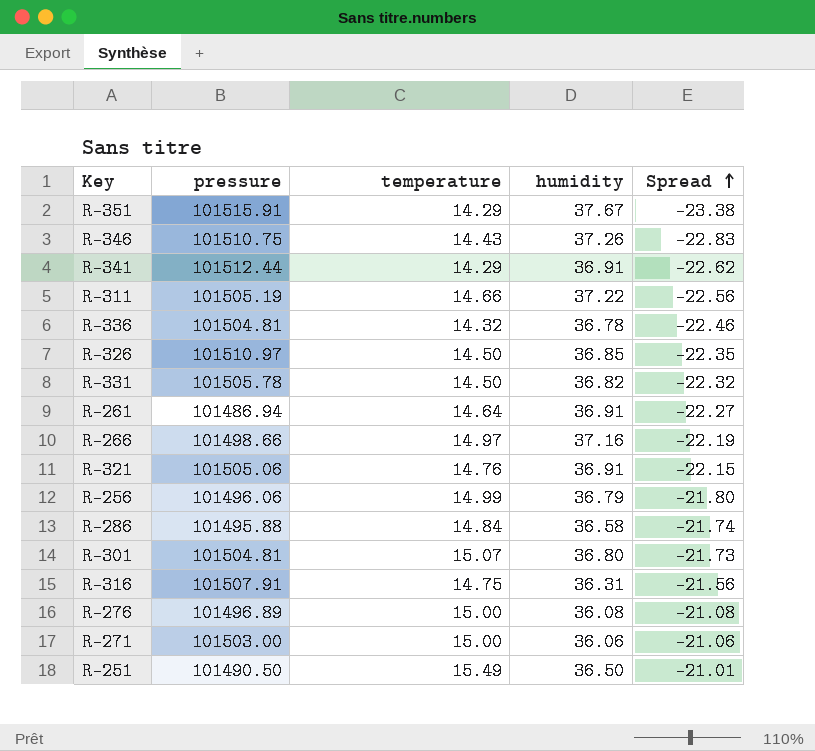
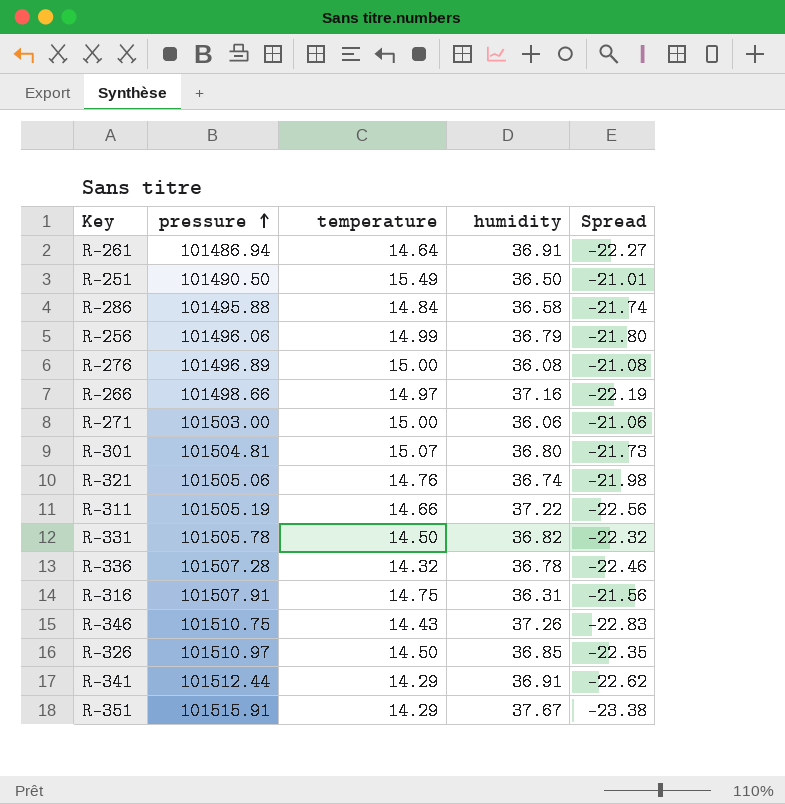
row order: Spread ascending -> pressure ascending
R-321 | humidity: 36.91 -> 36.74
R-321 | Spread: -22.15 -> -21.98
R-336 | pressure: 101504.81 -> 101507.28

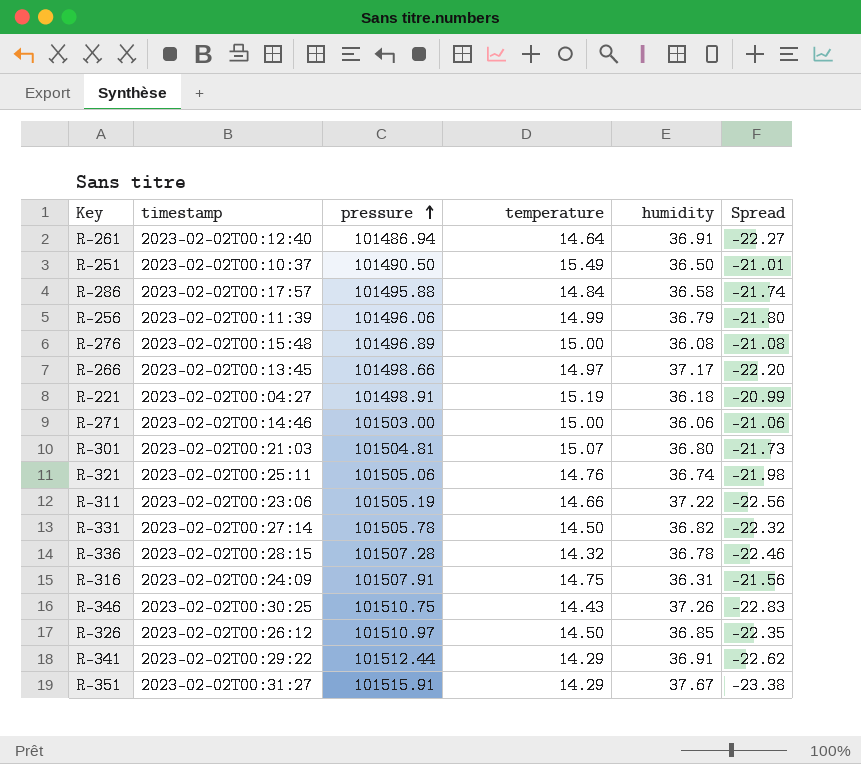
column timestamp | position: none -> 2
R-266 | humidity: 37.16 -> 37.17
R-266 | Spread: -22.19 -> -22.20
row R-221: none -> 2023-02-02T00:04:27 | 101498.91 | 15.19 | 36.18 | -20.99

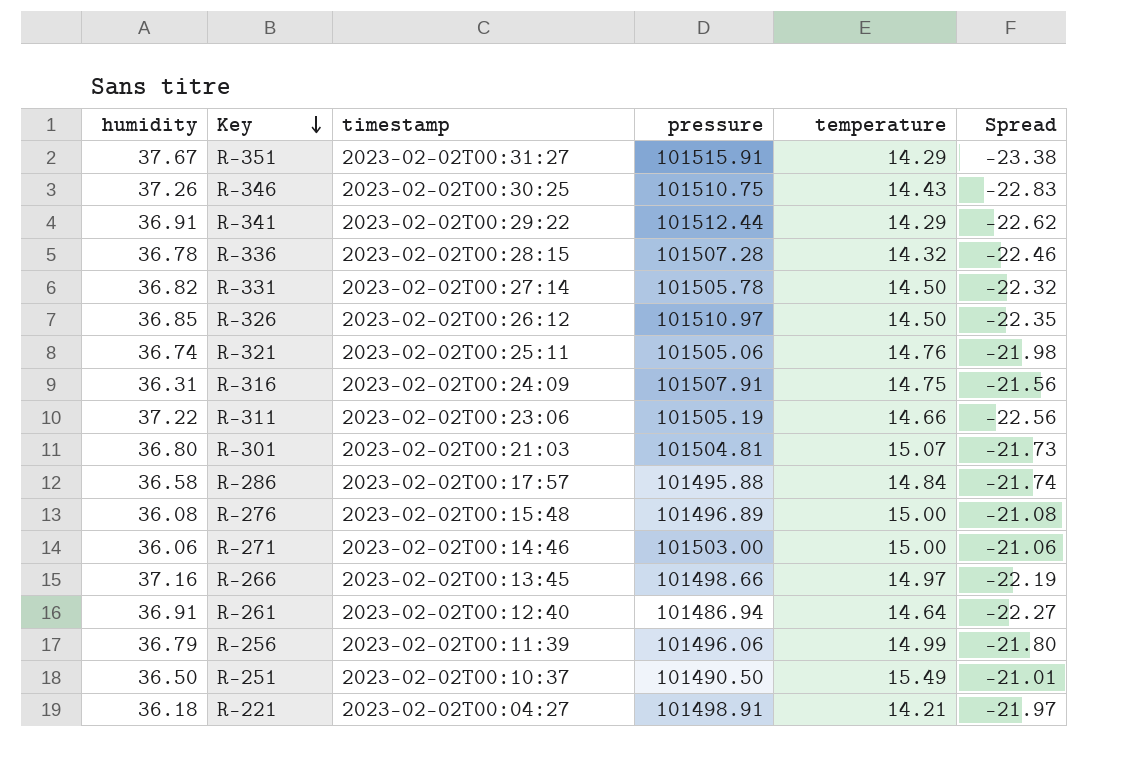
row order: pressure ascending -> Key descending
column humidity | position: 5 -> 1
R-266 | humidity: 37.17 -> 37.16
R-266 | Spread: -22.20 -> -22.19
R-221 | temperature: 15.19 -> 14.21
R-221 | Spread: -20.99 -> -21.97

